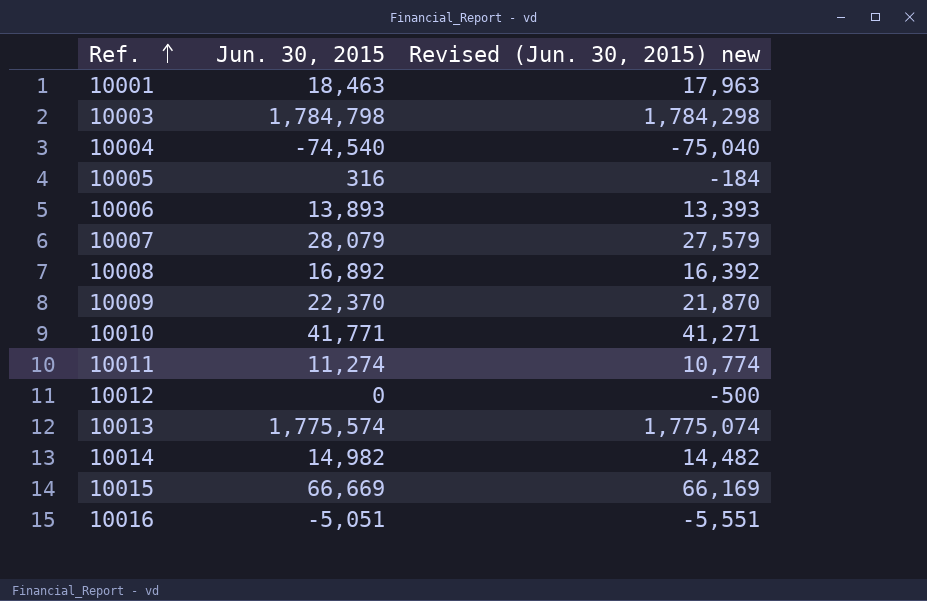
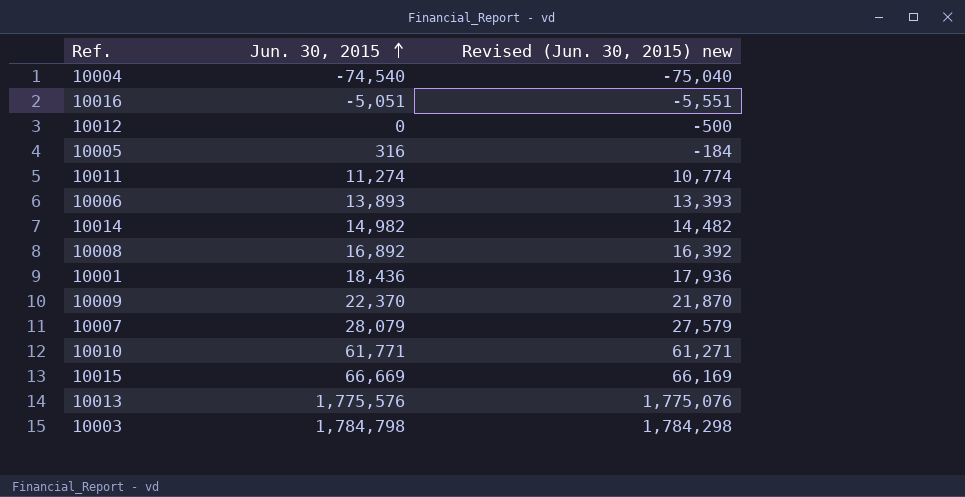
row order: Ref. ascending -> Jun. 30, 2015 ascending
10001 | Jun. 30, 2015: 18,463 -> 18,436
10001 | Revised (Jun. 30, 2015) new: 17,963 -> 17,936
10010 | Jun. 30, 2015: 41,771 -> 61,771
10010 | Revised (Jun. 30, 2015) new: 41,271 -> 61,271
10013 | Jun. 30, 2015: 1,775,574 -> 1,775,576
10013 | Revised (Jun. 30, 2015) new: 1,775,074 -> 1,775,076

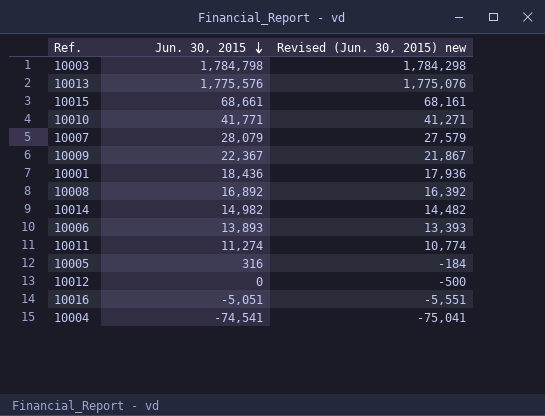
row order: Jun. 30, 2015 ascending -> Jun. 30, 2015 descending
10015 | Jun. 30, 2015: 66,669 -> 68,661
10015 | Revised (Jun. 30, 2015) new: 66,169 -> 68,161
10010 | Jun. 30, 2015: 61,771 -> 41,771
10010 | Revised (Jun. 30, 2015) new: 61,271 -> 41,271
10009 | Jun. 30, 2015: 22,370 -> 22,367
10009 | Revised (Jun. 30, 2015) new: 21,870 -> 21,867
10004 | Jun. 30, 2015: -74,540 -> -74,541
10004 | Revised (Jun. 30, 2015) new: -75,040 -> -75,041

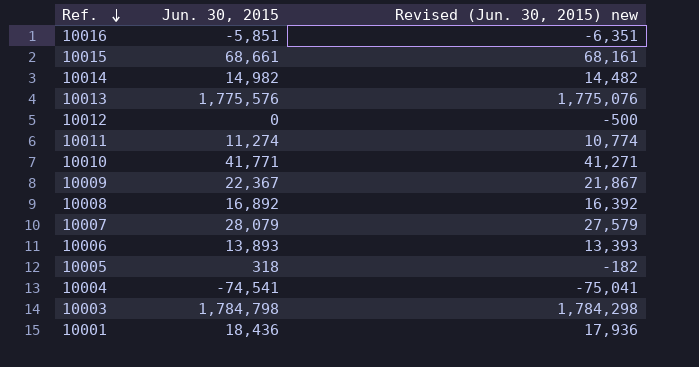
row order: Jun. 30, 2015 descending -> Ref. descending
10016 | Jun. 30, 2015: -5,051 -> -5,851
10016 | Revised (Jun. 30, 2015) new: -5,551 -> -6,351
10005 | Jun. 30, 2015: 316 -> 318
10005 | Revised (Jun. 30, 2015) new: -184 -> -182

